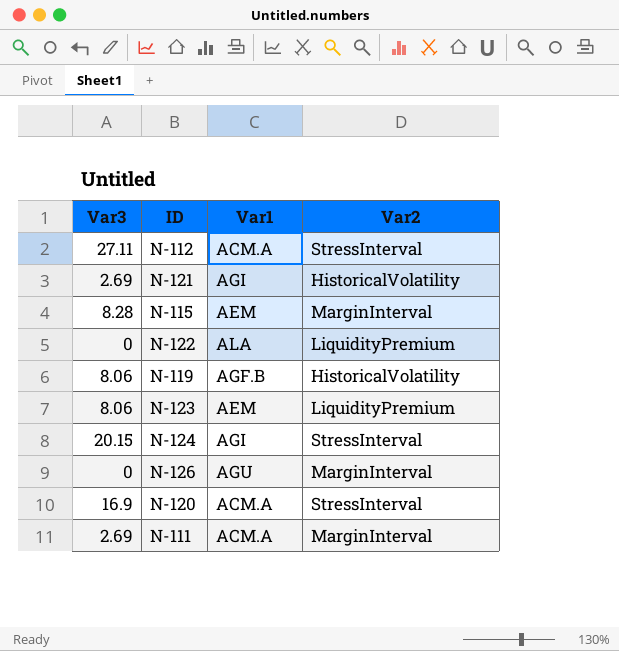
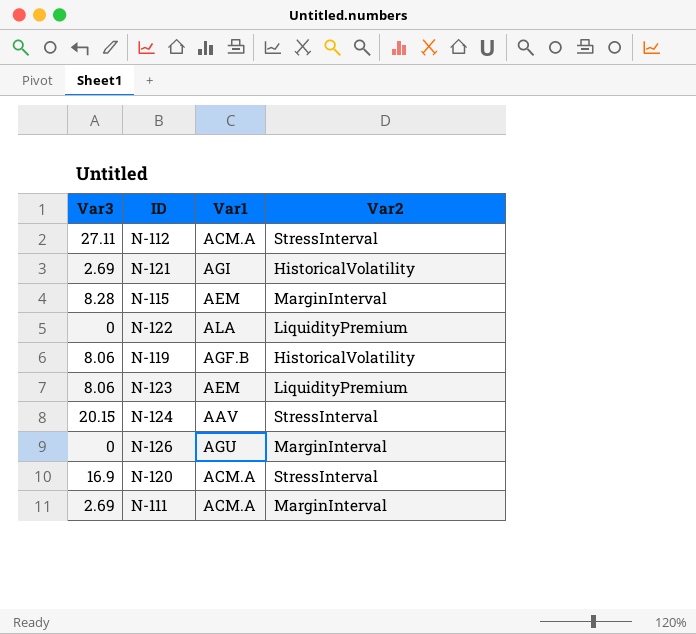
N-124 | Var1: AGI -> AAV

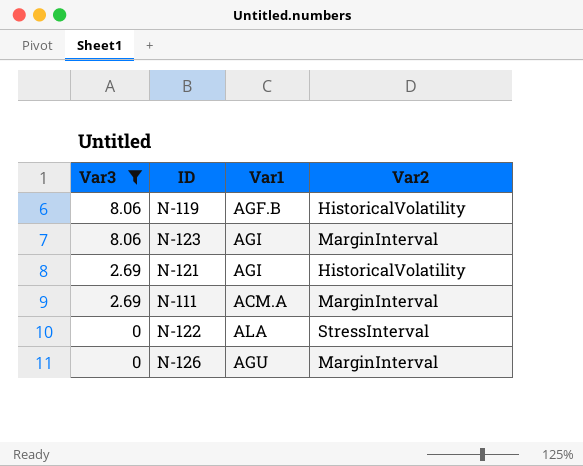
filter: none -> Var3 <= 8.06
row order: none -> Var3 descending
N-123 | Var1: AEM -> AGI
N-123 | Var2: LiquidityPremium -> MarginInterval
N-122 | Var2: LiquidityPremium -> StressInterval

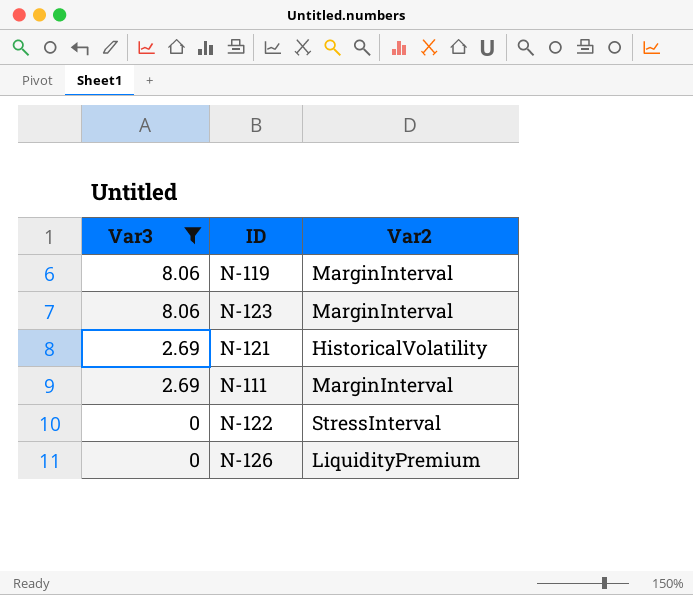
column Var1 | position: 3 -> none
N-119 | Var2: HistoricalVolatility -> MarginInterval
N-126 | Var2: MarginInterval -> LiquidityPremium

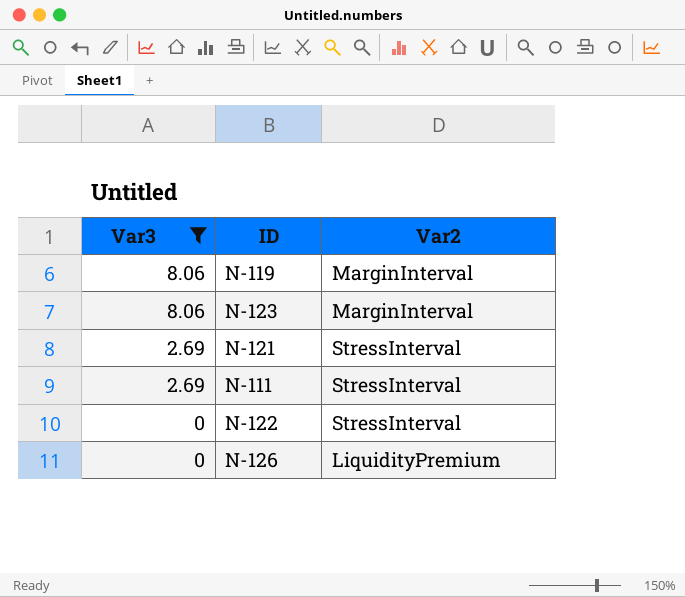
N-121 | Var2: HistoricalVolatility -> StressInterval
N-111 | Var2: MarginInterval -> StressInterval

